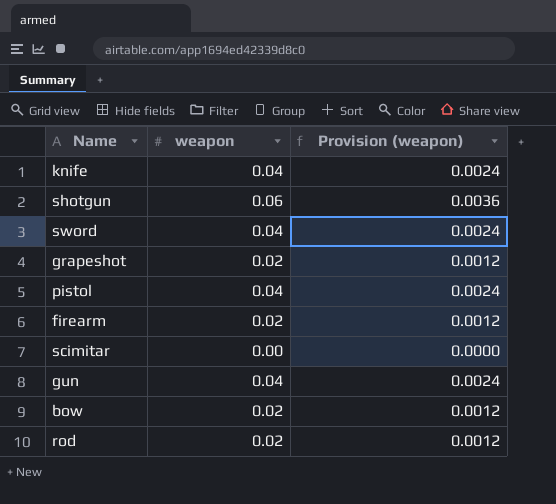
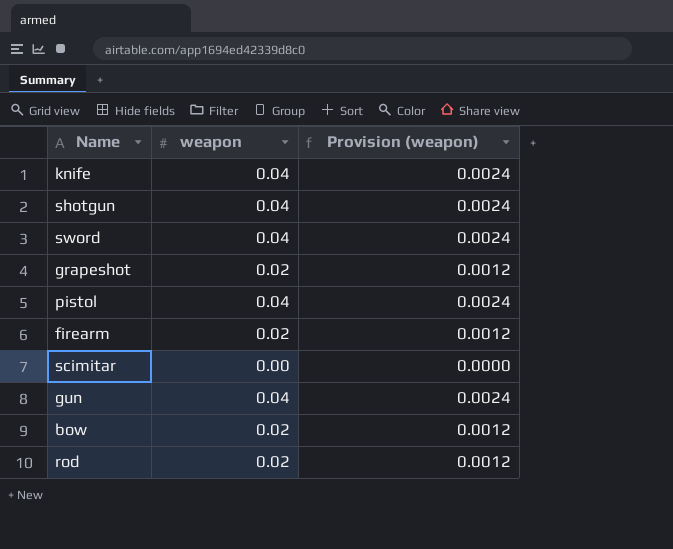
shotgun | weapon: 0.06 -> 0.04
shotgun | Provision (weapon): 0.0036 -> 0.0024

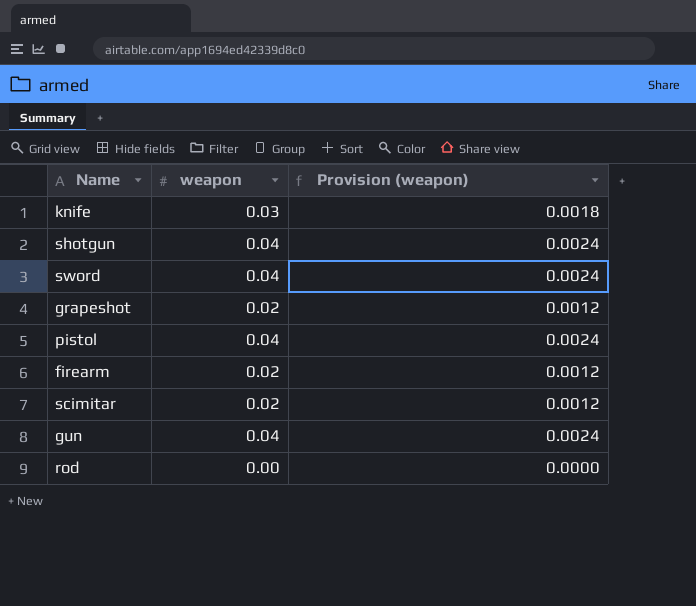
row bow: 0.02 | 0.0012 -> none
knife | weapon: 0.04 -> 0.03
knife | Provision (weapon): 0.0024 -> 0.0018
scimitar | weapon: 0.00 -> 0.02
scimitar | Provision (weapon): 0.0000 -> 0.0012
rod | weapon: 0.02 -> 0.00
rod | Provision (weapon): 0.0012 -> 0.0000

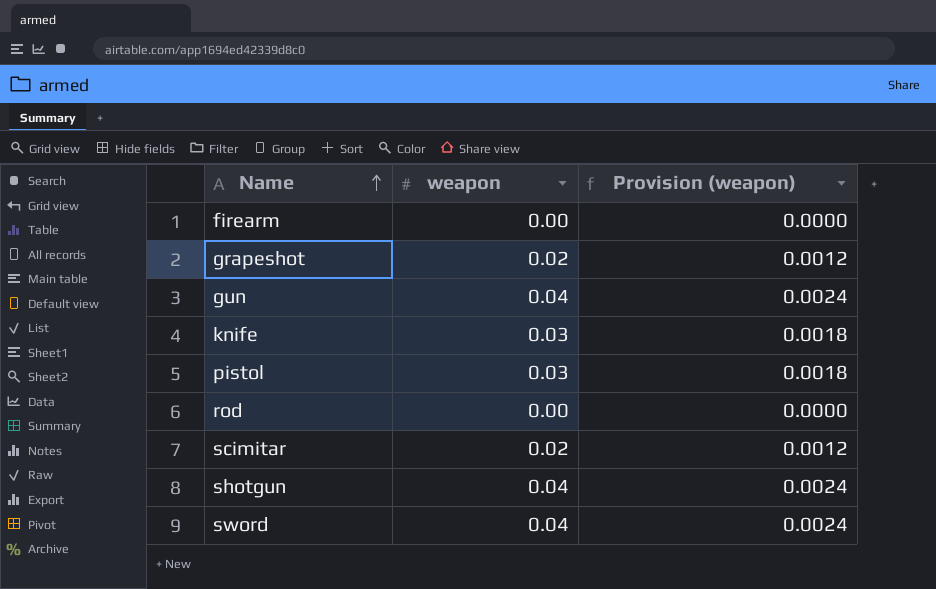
row order: none -> Name ascending
firearm | weapon: 0.02 -> 0.00
firearm | Provision (weapon): 0.0012 -> 0.0000
pistol | weapon: 0.04 -> 0.03
pistol | Provision (weapon): 0.0024 -> 0.0018

